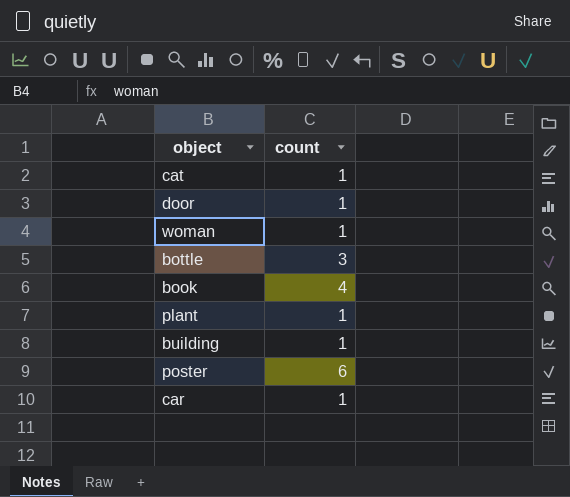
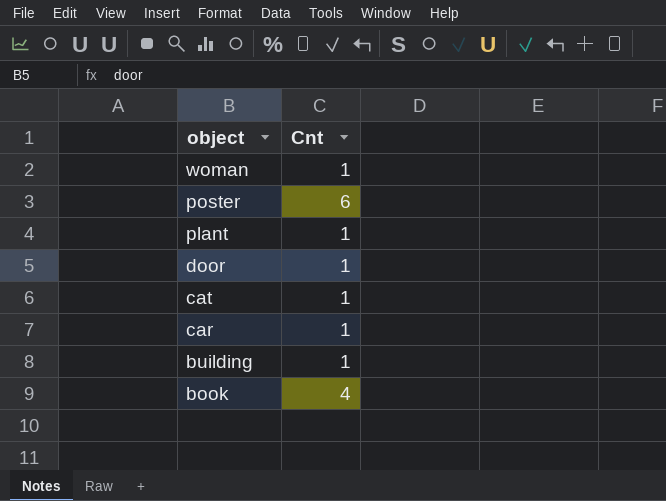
row order: none -> object descending
column name: count -> Cnt
row bottle: 3 -> none

